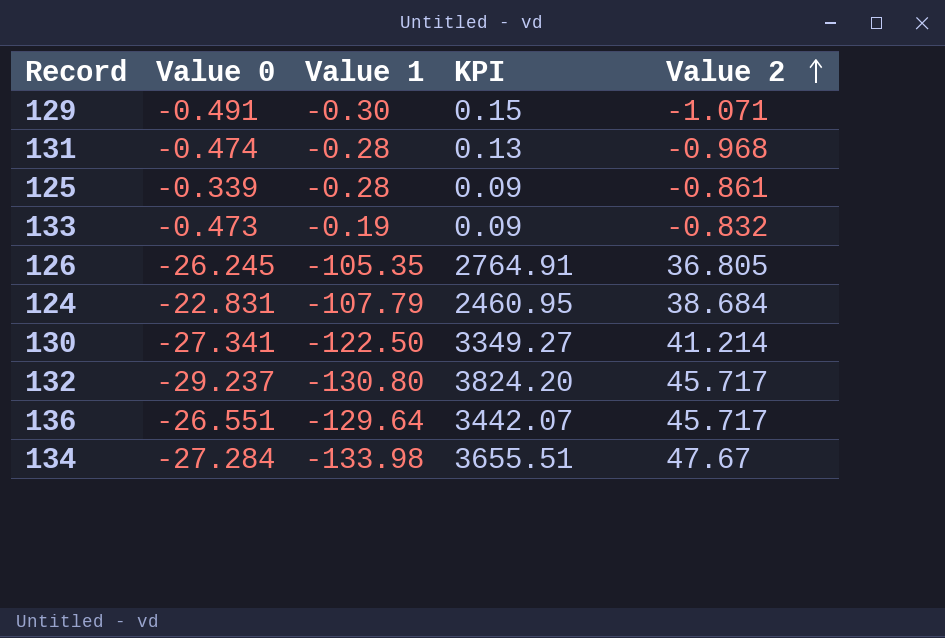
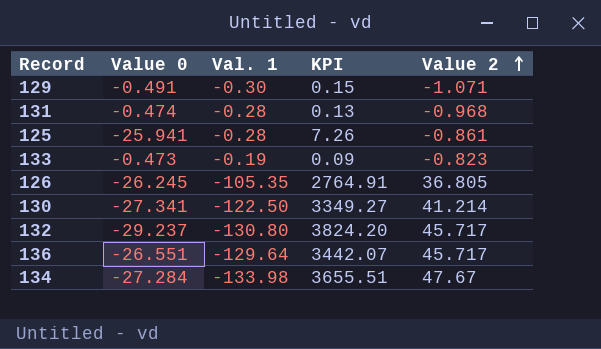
column name: Value 1 -> Val. 1
row 124: -22.831 | -107.79 | 2460.95 | 38.684 -> none
125 | Value 0: -0.339 -> -25.941
125 | KPI: 0.09 -> 7.26
133 | Value 2: -0.832 -> -0.823

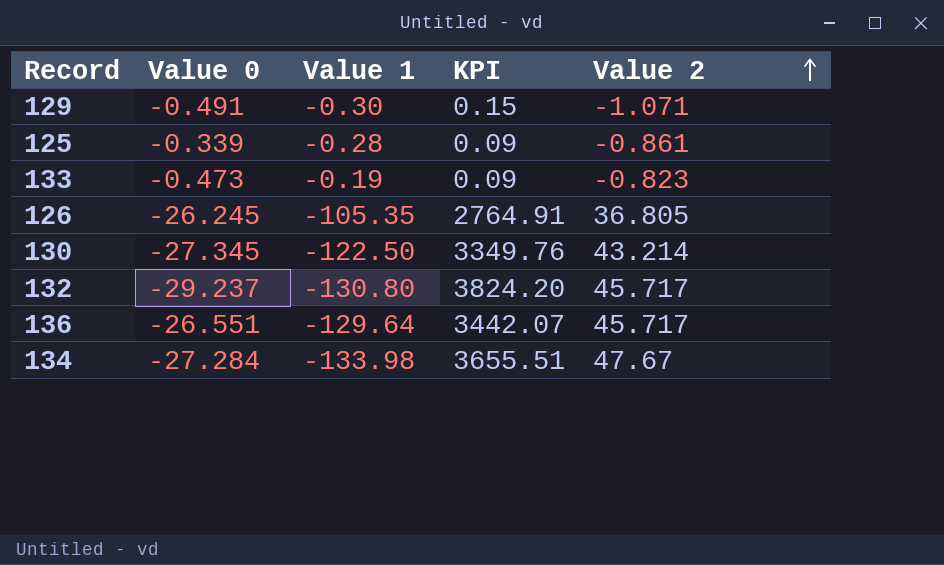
column name: Val. 1 -> Value 1
row 131: -0.474 | -0.28 | 0.13 | -0.968 -> none
125 | Value 0: -25.941 -> -0.339
125 | KPI: 7.26 -> 0.09
130 | Value 0: -27.341 -> -27.345
130 | KPI: 3349.27 -> 3349.76
130 | Value 2: 41.214 -> 43.214

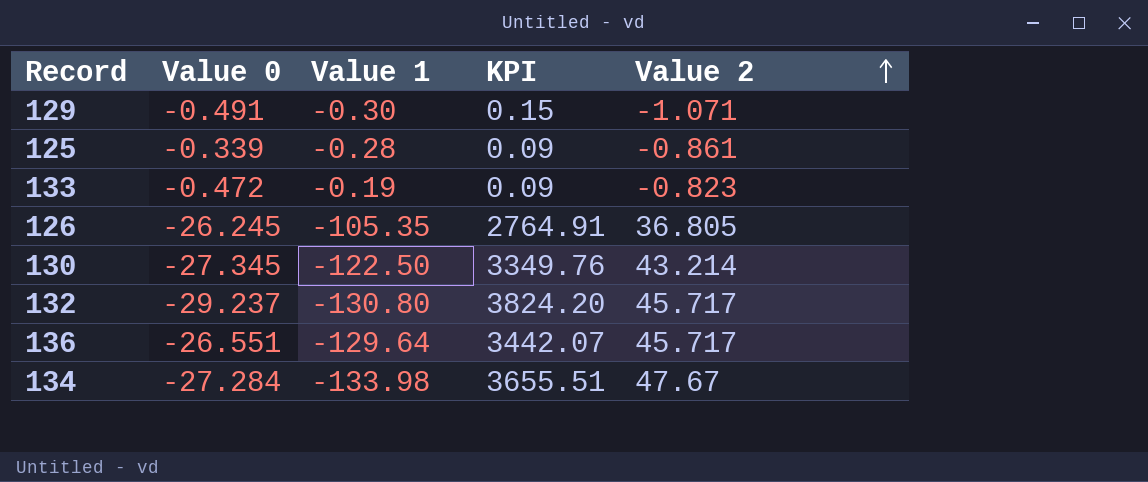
133 | Value 0: -0.473 -> -0.472

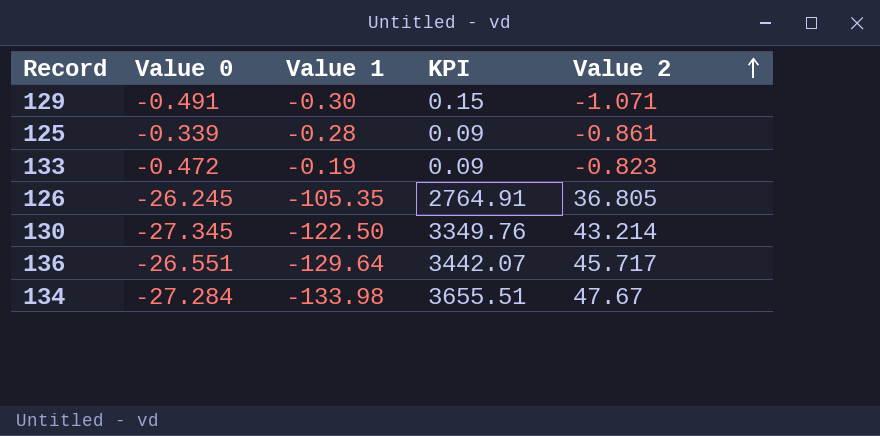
row 132: -29.237 | -130.80 | 3824.20 | 45.717 -> none

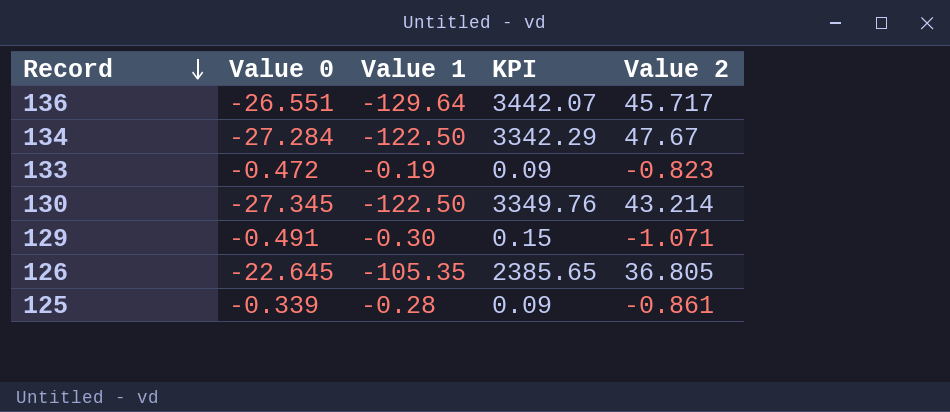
row order: Value 2 ascending -> Record descending
134 | Value 1: -133.98 -> -122.50
134 | KPI: 3655.51 -> 3342.29
126 | Value 0: -26.245 -> -22.645
126 | KPI: 2764.91 -> 2385.65

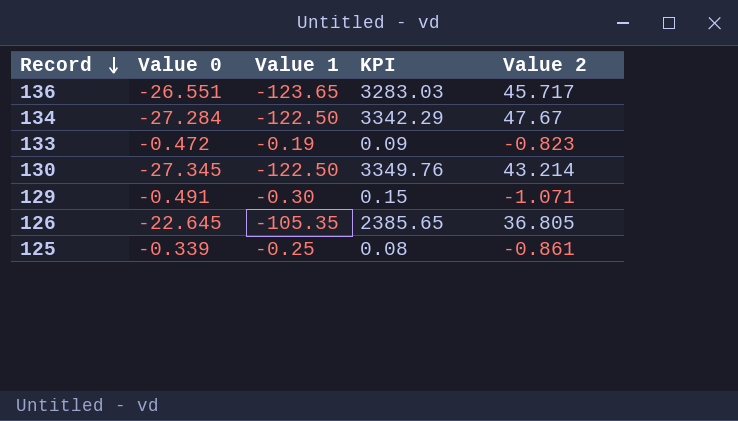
136 | Value 1: -129.64 -> -123.65
136 | KPI: 3442.07 -> 3283.03
125 | Value 1: -0.28 -> -0.25
125 | KPI: 0.09 -> 0.08

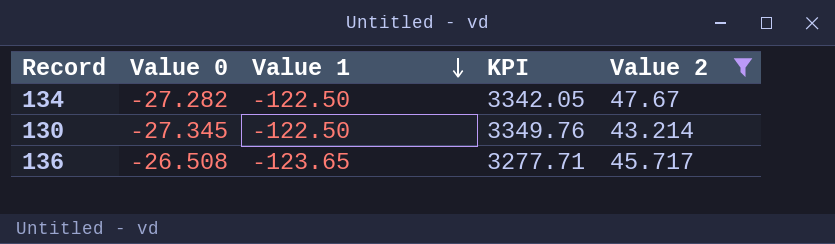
filter: none -> Value 2 >= 43.214
row order: Record descending -> Value 1 descending
134 | Value 0: -27.284 -> -27.282
134 | KPI: 3342.29 -> 3342.05
136 | Value 0: -26.551 -> -26.508
136 | KPI: 3283.03 -> 3277.71

